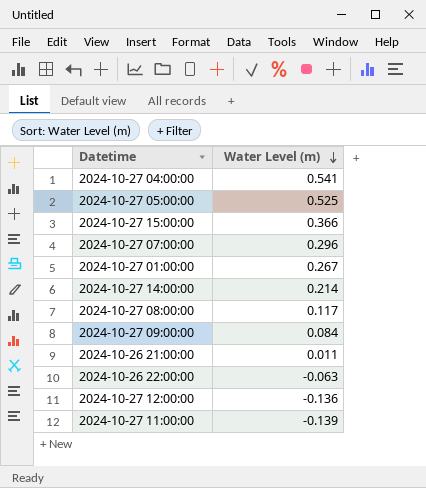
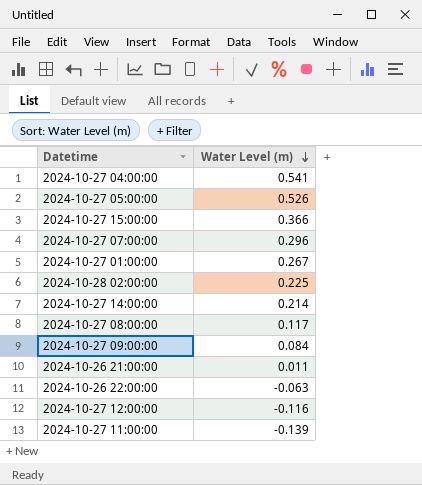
2024-10-27 05:00:00 | Water Level (m): 0.525 -> 0.526
row 2024-10-28 02:00:00: none -> 0.225
2024-10-27 12:00:00 | Water Level (m): -0.136 -> -0.116

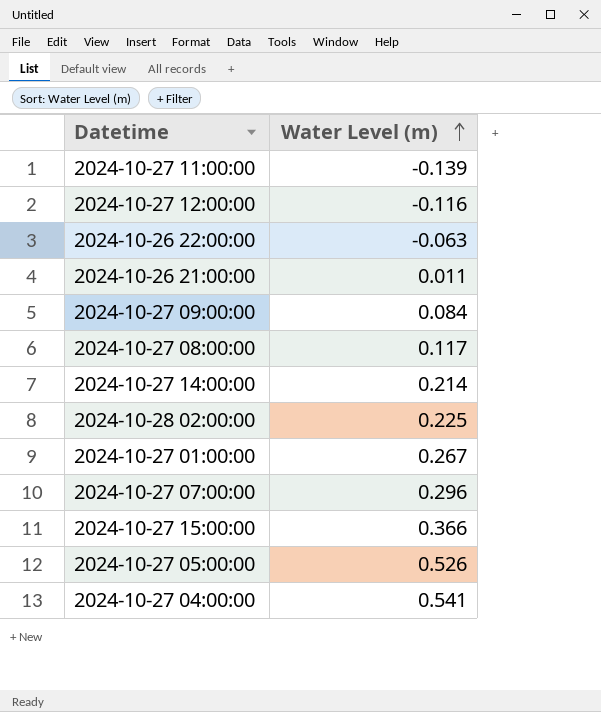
row order: Water Level (m) descending -> Water Level (m) ascending

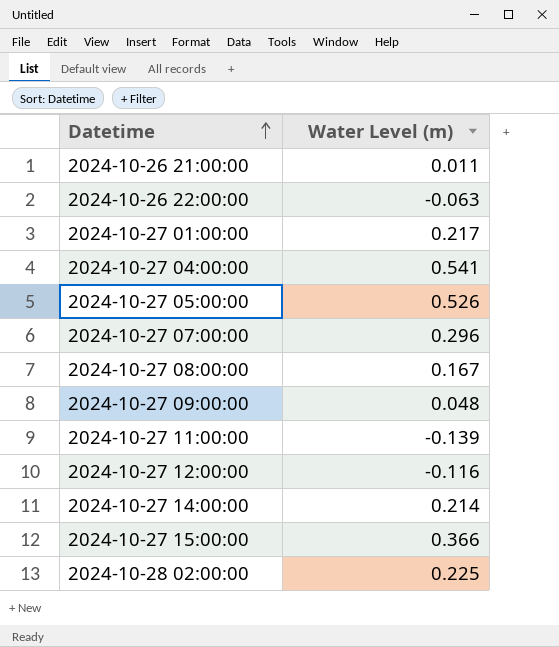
row order: Water Level (m) ascending -> Datetime ascending
2024-10-27 01:00:00 | Water Level (m): 0.267 -> 0.217
2024-10-27 08:00:00 | Water Level (m): 0.117 -> 0.167
2024-10-27 09:00:00 | Water Level (m): 0.084 -> 0.048

